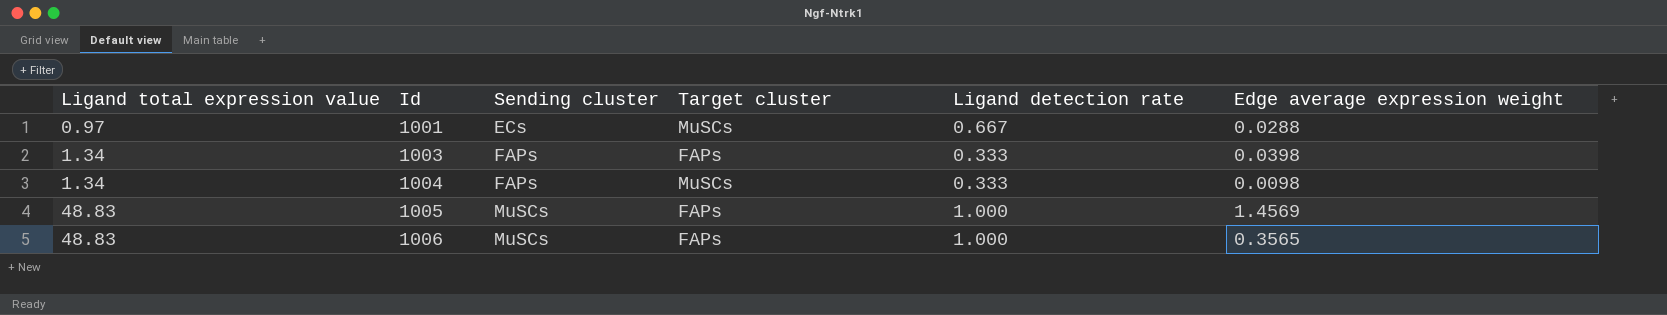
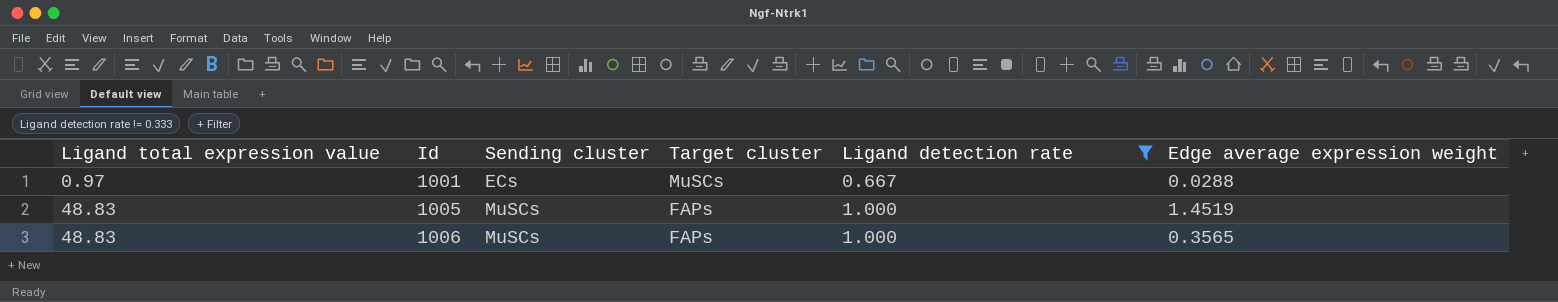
filter: none -> Ligand detection rate != 0.333
1005 | Edge average expression weight: 1.4569 -> 1.4519

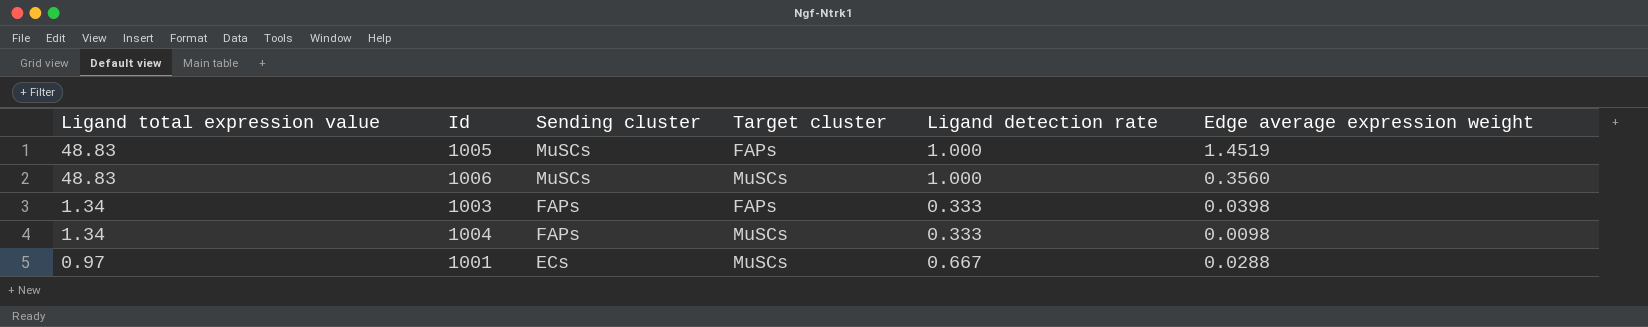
filter: Ligand detection rate != 0.333 -> none
row order: Ligand total expression value ascending -> Ligand total expression value descending
1006 | Target cluster: FAPs -> MuSCs
1006 | Edge average expression weight: 0.3565 -> 0.3560

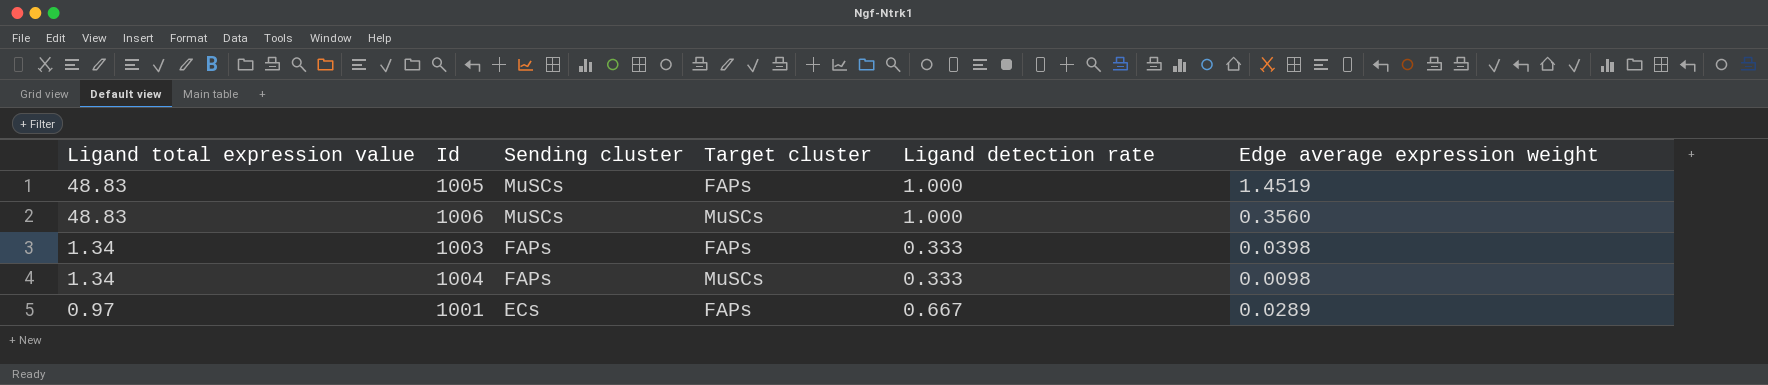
1001 | Target cluster: MuSCs -> FAPs
1001 | Edge average expression weight: 0.0288 -> 0.0289

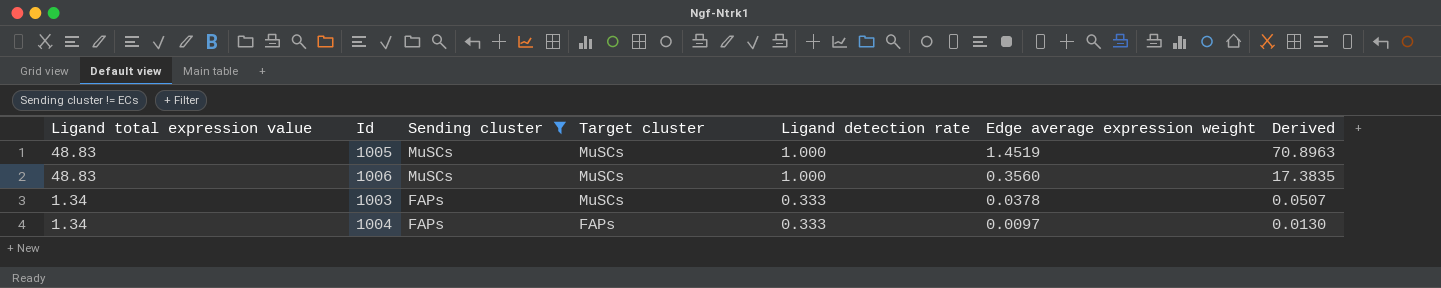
filter: none -> Sending cluster != ECs
column Derived | formula: none -> [Ligand total expression value] * [Edge average expression weight]
1005 | Target cluster: FAPs -> MuSCs
1003 | Target cluster: FAPs -> MuSCs
1003 | Edge average expression weight: 0.0398 -> 0.0378
1004 | Target cluster: MuSCs -> FAPs
1004 | Edge average expression weight: 0.0098 -> 0.0097

